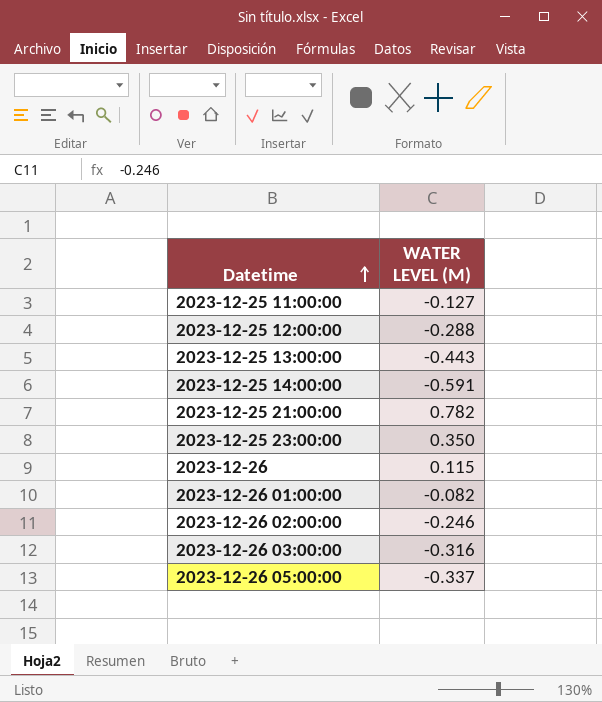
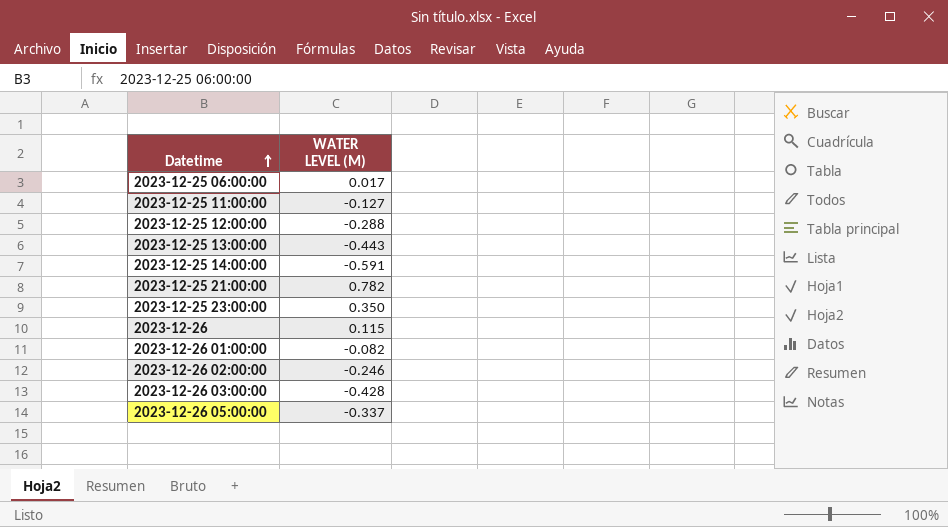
row 2023-12-25 06:00:00: none -> 0.017
2023-12-26 03:00:00 | WATER LEVEL (M): -0.316 -> -0.428

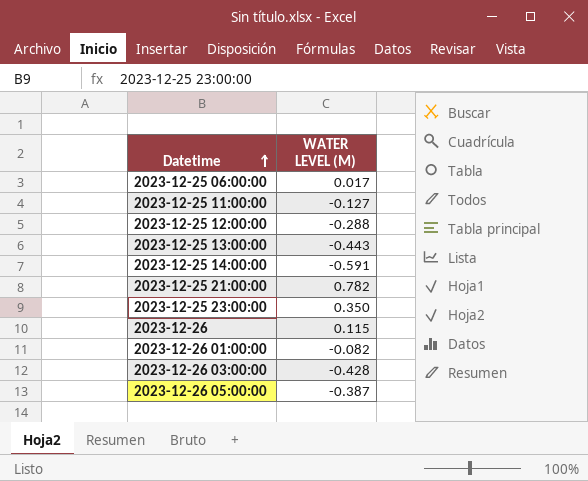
row 2023-12-26 02:00:00: -0.246 -> none
2023-12-26 05:00:00 | WATER LEVEL (M): -0.337 -> -0.387

